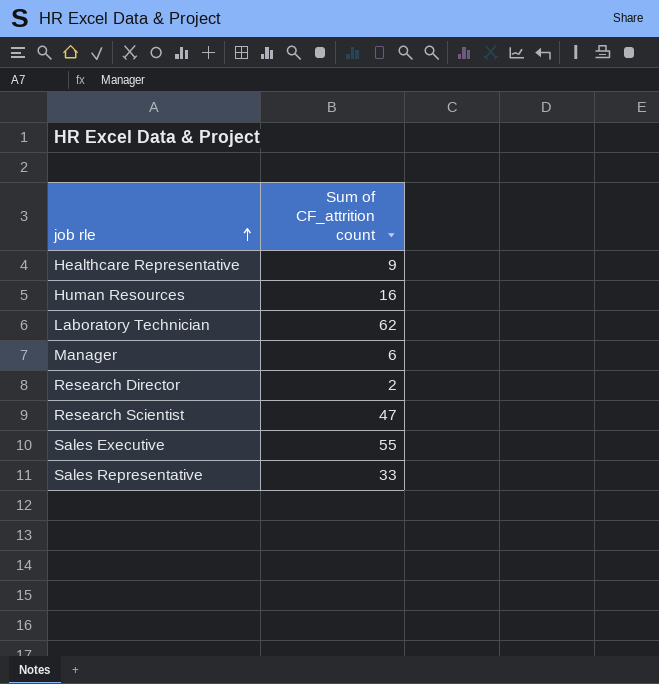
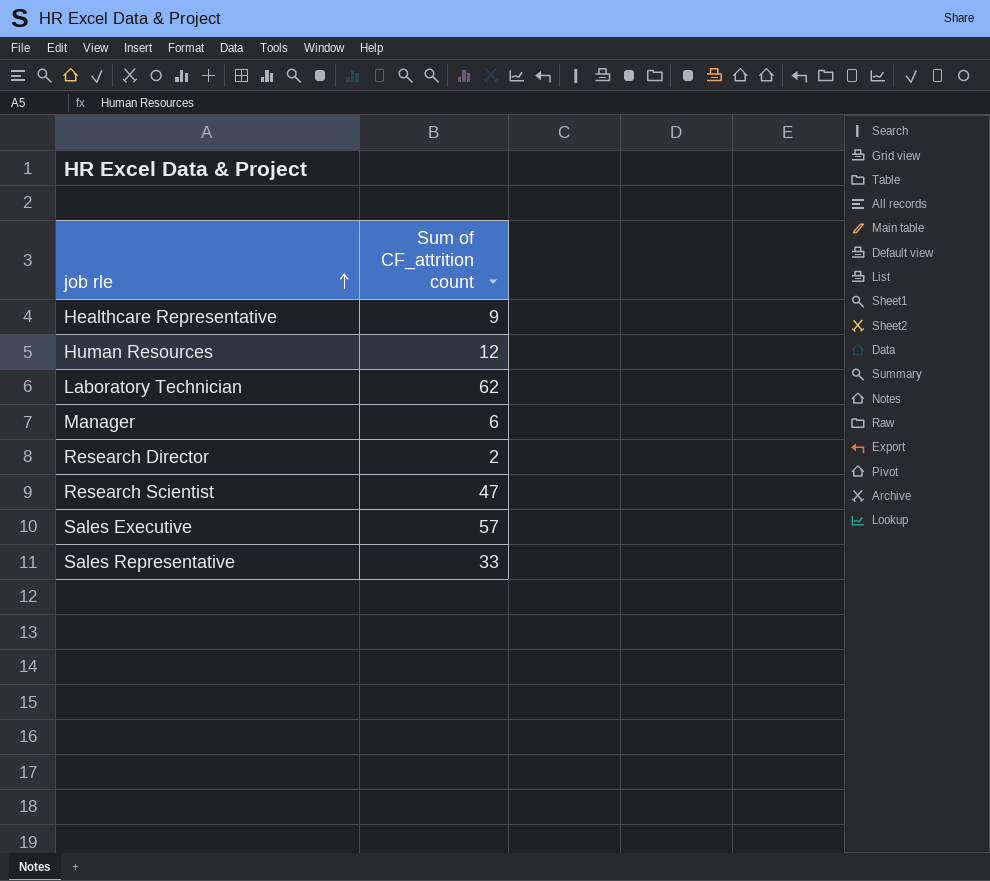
Human Resources | Sum of CF_attrition count: 16 -> 12
Sales Executive | Sum of CF_attrition count: 55 -> 57

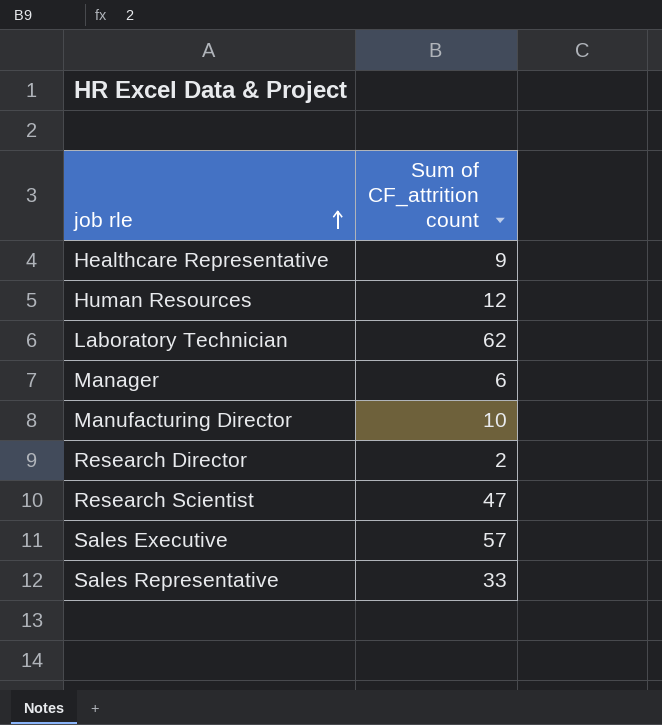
row Manufacturing Director: none -> 10

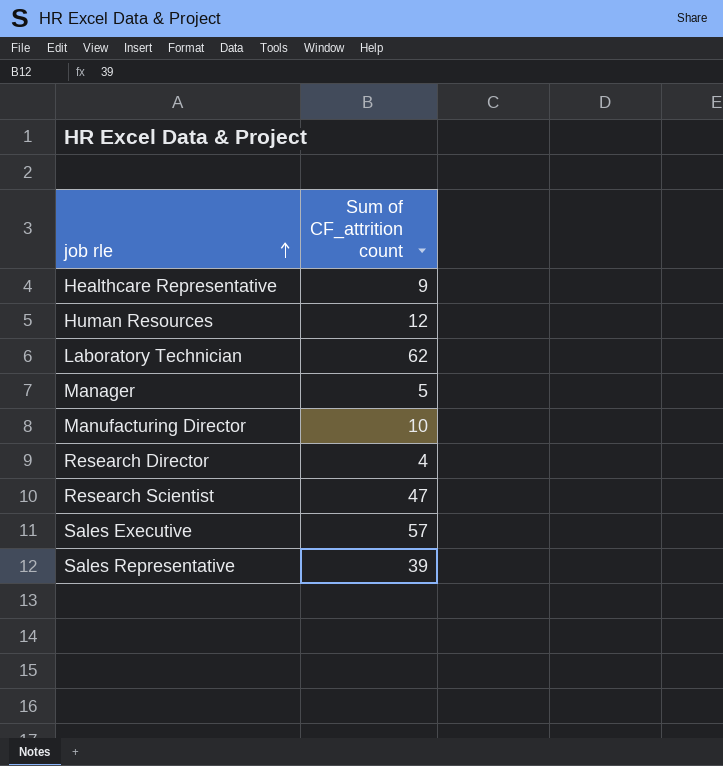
Manager | Sum of CF_attrition count: 6 -> 5
Research Director | Sum of CF_attrition count: 2 -> 4
Sales Representative | Sum of CF_attrition count: 33 -> 39

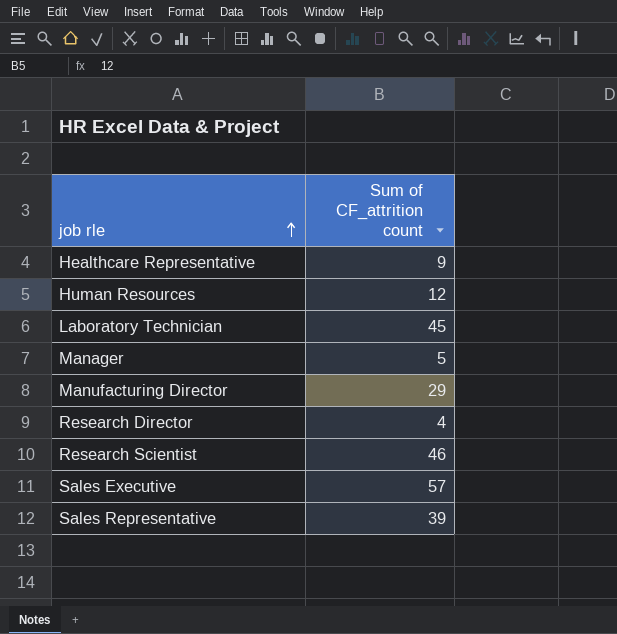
Laboratory Technician | Sum of CF_attrition count: 62 -> 45
Manufacturing Director | Sum of CF_attrition count: 10 -> 29
Research Scientist | Sum of CF_attrition count: 47 -> 46

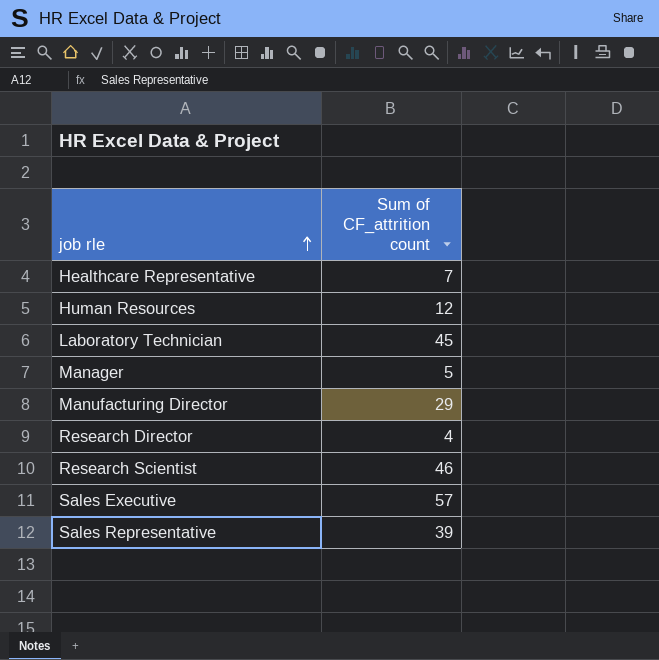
Healthcare Representative | Sum of CF_attrition count: 9 -> 7

